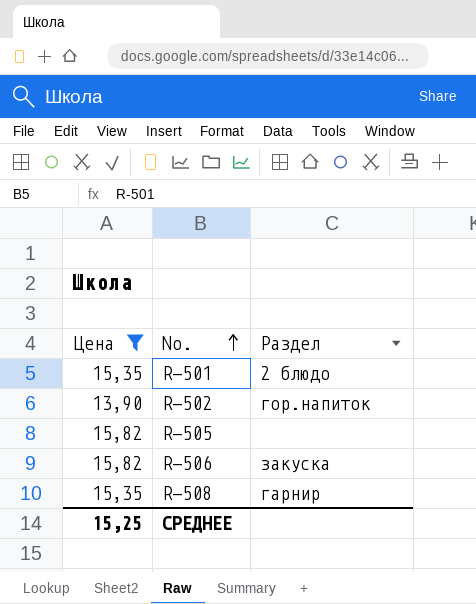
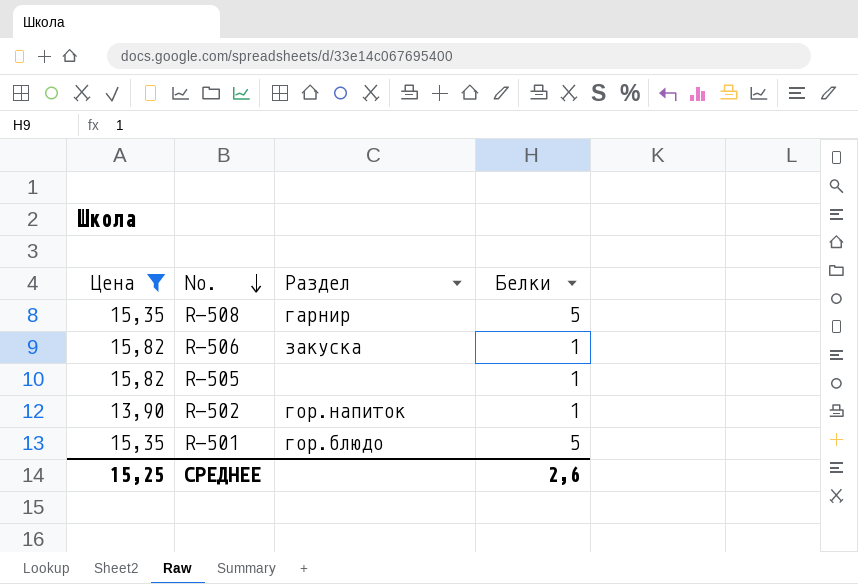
row order: No. ascending -> No. descending
column Белки | position: none -> 4
R-501 | Раздел: 2 блюдо -> гор.блюдо

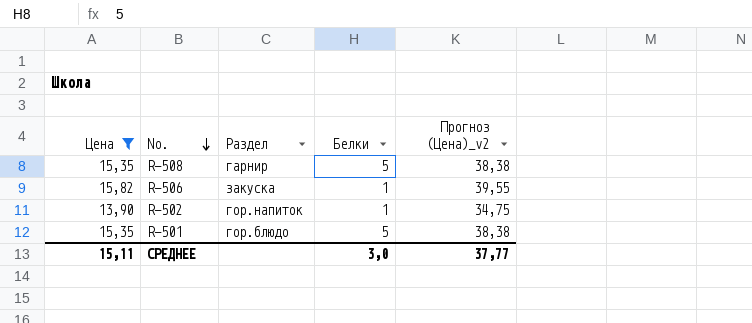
column Прогноз (Цена)_v2 | formula: none -> [Цена] * 2,5
row R-505: 15,82 | none | 1 -> none
СРЕДНЕЕ | Цена: 15,25 -> 15,11
СРЕДНЕЕ | Белки: 2,6 -> 3,0

